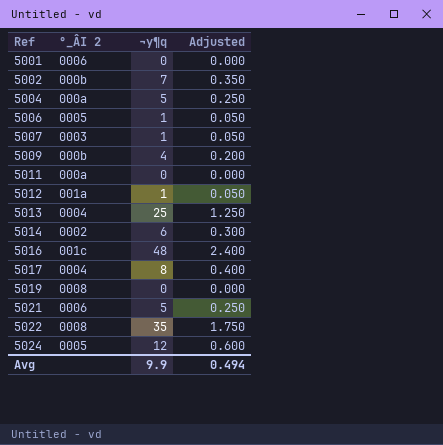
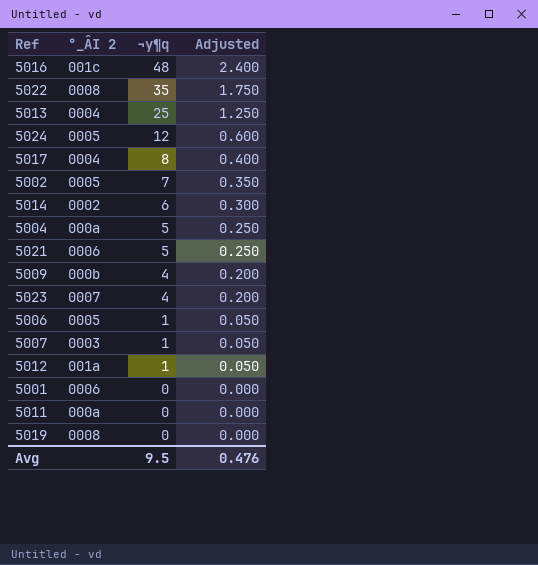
row order: Ref ascending -> ¬y¶q descending
5002 | °_ÂI 2: 000b -> 0005
row 5023: none -> 0007 | 4 | 0.200
Avg | ¬y¶q: 9.9 -> 9.5
Avg | Adjusted: 0.494 -> 0.476

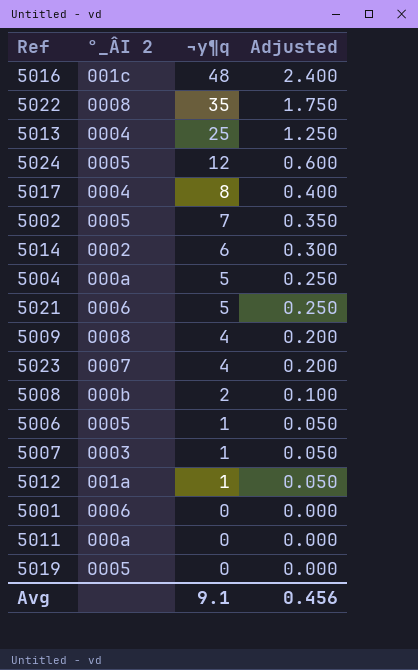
5009 | °_ÂI 2: 000b -> 0008
row 5008: none -> 000b | 2 | 0.100
5019 | °_ÂI 2: 0008 -> 0005
Avg | ¬y¶q: 9.5 -> 9.1
Avg | Adjusted: 0.476 -> 0.456

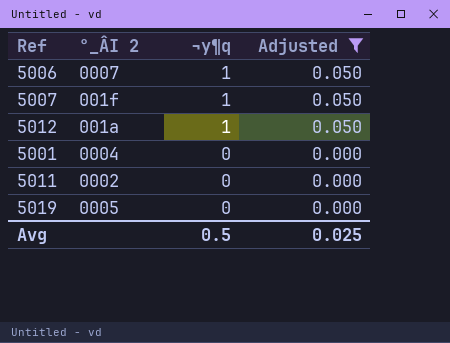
filter: none -> Adjusted <= 0.050
5006 | °_ÂI 2: 0005 -> 0007
5007 | °_ÂI 2: 0003 -> 001f
5001 | °_ÂI 2: 0006 -> 0004
5011 | °_ÂI 2: 000a -> 0002
Avg | ¬y¶q: 9.1 -> 0.5
Avg | Adjusted: 0.456 -> 0.025

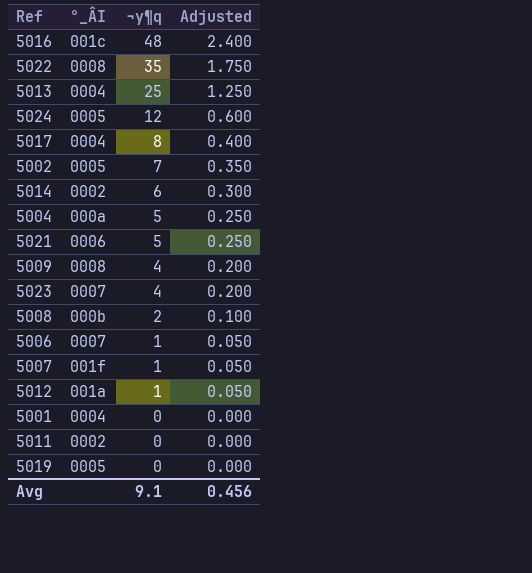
filter: Adjusted <= 0.050 -> none
column name: °_ÂI 2 -> °_ÂI
Avg | ¬y¶q: 0.5 -> 9.1
Avg | Adjusted: 0.025 -> 0.456

